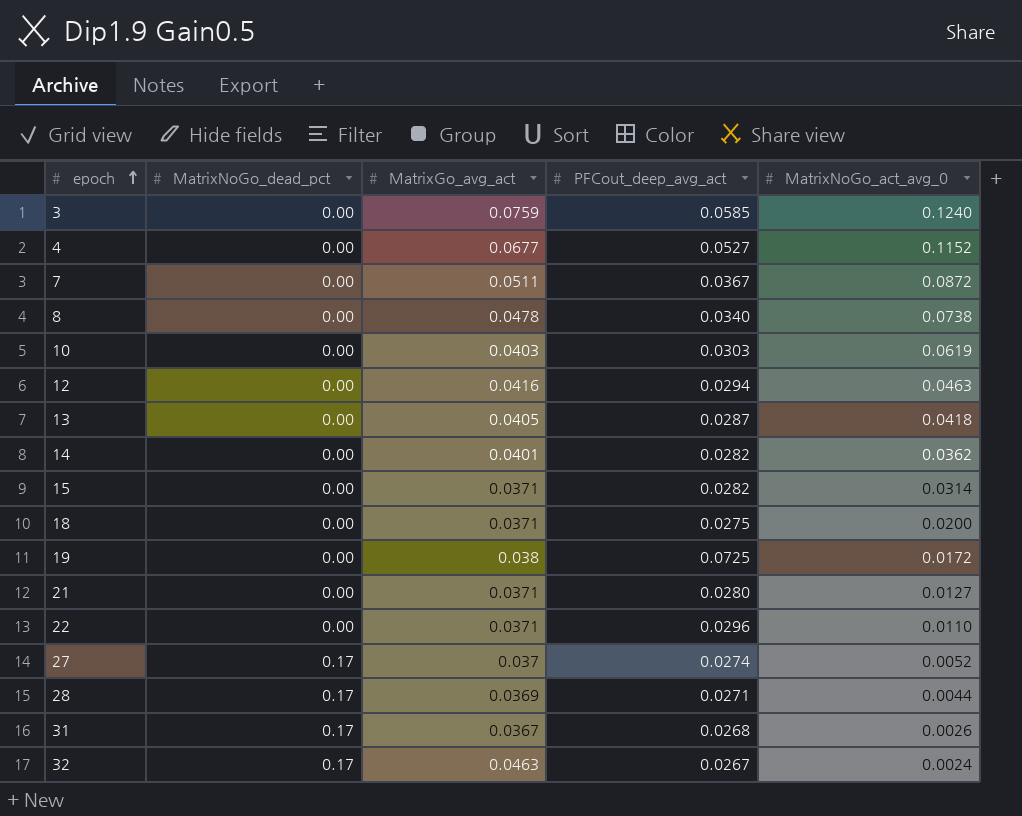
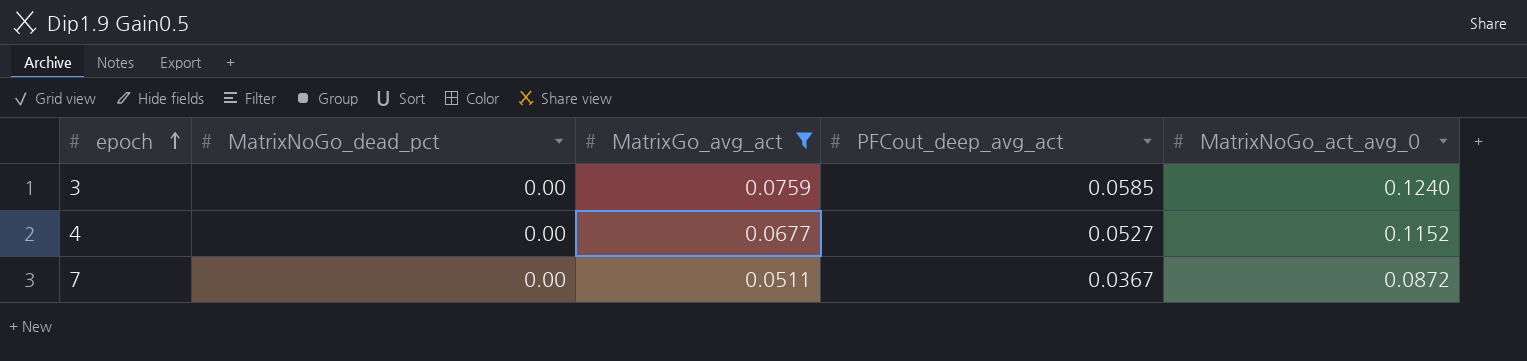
filter: none -> MatrixGo_avg_act >= 0.0511

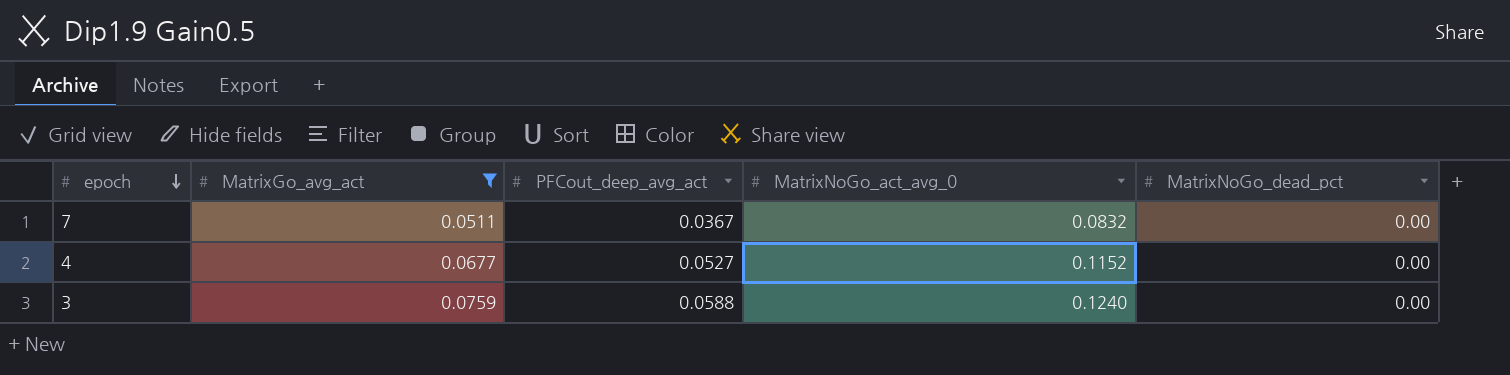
row order: epoch ascending -> epoch descending
column MatrixNoGo_dead_pct | position: 2 -> 5
7 | MatrixNoGo_act_avg_0: 0.0872 -> 0.0832
3 | PFCout_deep_avg_act: 0.0585 -> 0.0588

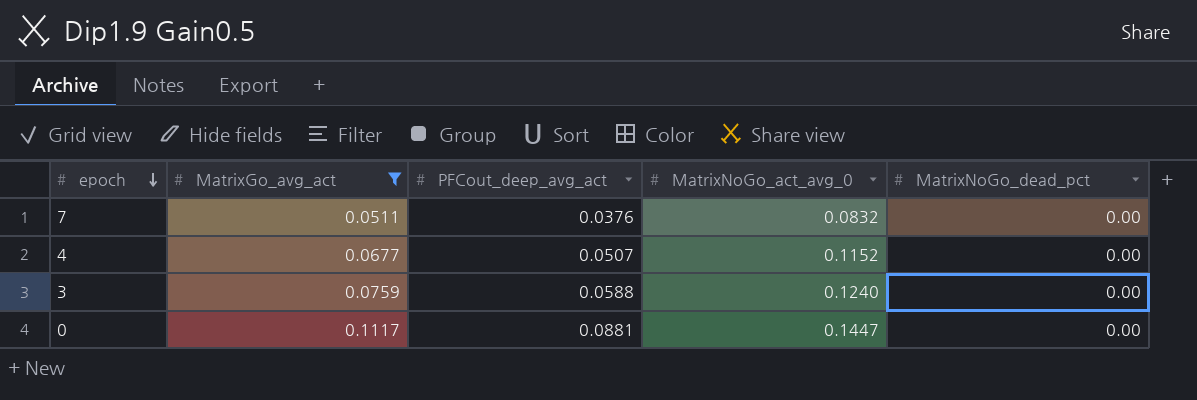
7 | PFCout_deep_avg_act: 0.0367 -> 0.0376
4 | PFCout_deep_avg_act: 0.0527 -> 0.0507
row 0: none -> 0.1117 | 0.0881 | 0.1447 | 0.00

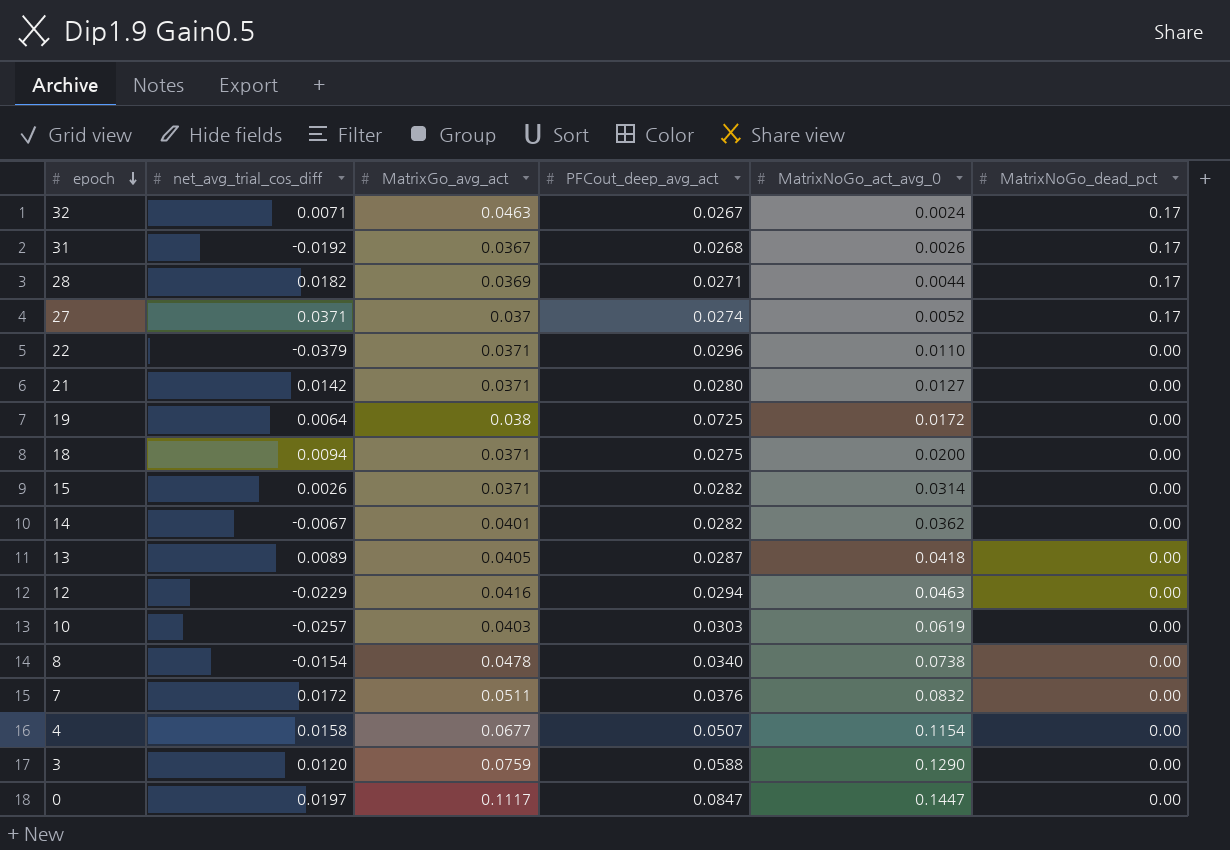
filter: MatrixGo_avg_act >= 0.0511 -> none
column net_avg_trial_cos_diff | position: none -> 2
4 | MatrixNoGo_act_avg_0: 0.1152 -> 0.1154
3 | MatrixNoGo_act_avg_0: 0.1240 -> 0.1290
0 | PFCout_deep_avg_act: 0.0881 -> 0.0847

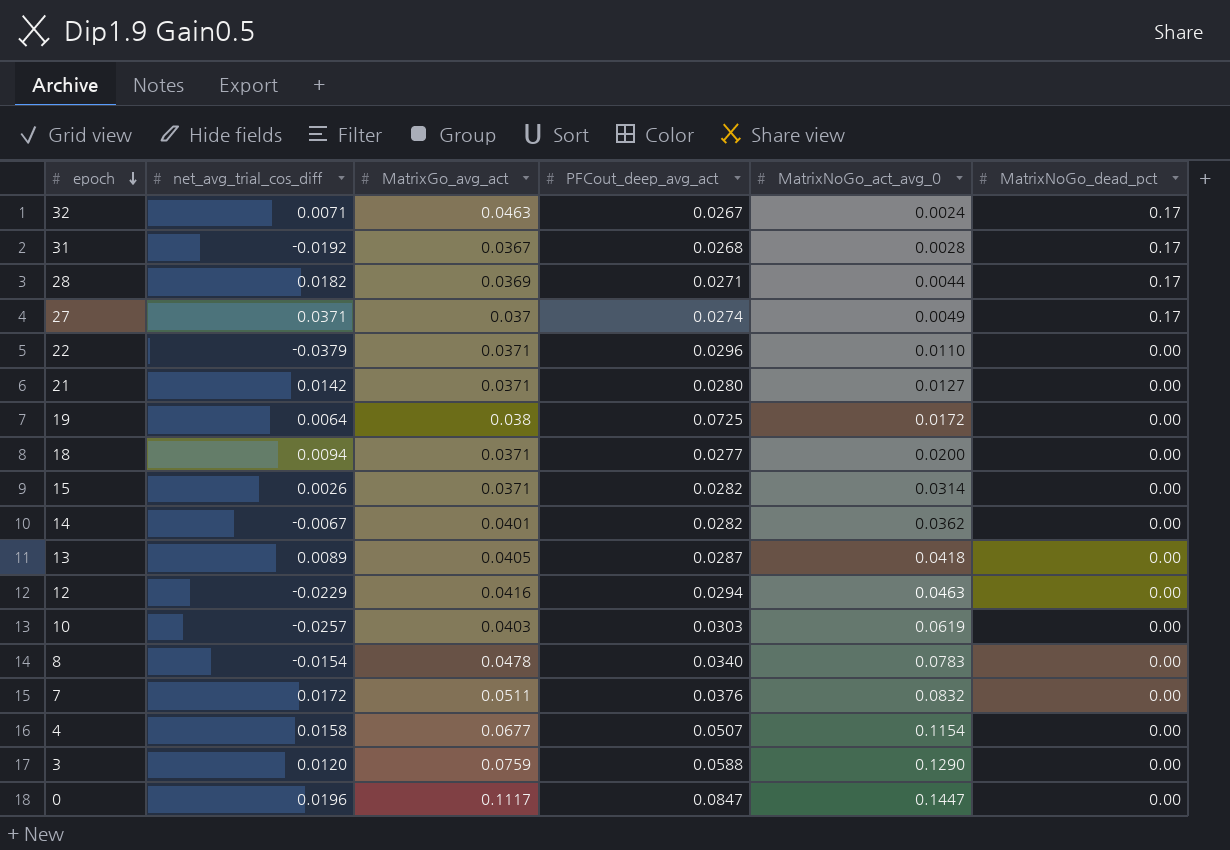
31 | MatrixNoGo_act_avg_0: 0.0026 -> 0.0028
27 | MatrixNoGo_act_avg_0: 0.0052 -> 0.0049
18 | PFCout_deep_avg_act: 0.0275 -> 0.0277
8 | MatrixNoGo_act_avg_0: 0.0738 -> 0.0783
0 | net_avg_trial_cos_diff: 0.0197 -> 0.0196

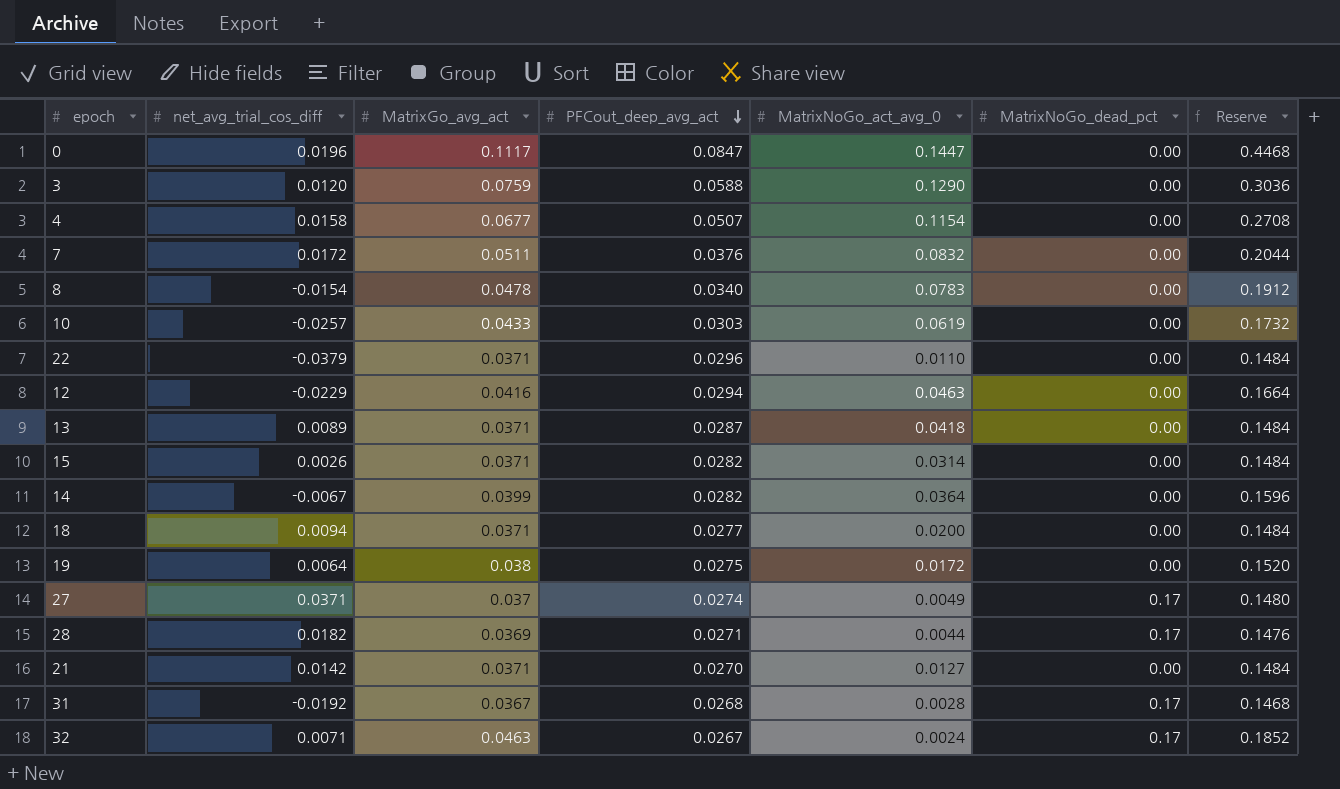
row order: epoch descending -> PFCout_deep_avg_act descending
column Reserve | formula: none -> [MatrixGo_avg_act] * 4
10 | MatrixGo_avg_act: 0.0403 -> 0.0433
13 | MatrixGo_avg_act: 0.0405 -> 0.0371
14 | MatrixGo_avg_act: 0.0401 -> 0.0399
14 | MatrixNoGo_act_avg_0: 0.0362 -> 0.0364
19 | PFCout_deep_avg_act: 0.0725 -> 0.0275
21 | PFCout_deep_avg_act: 0.0280 -> 0.0270

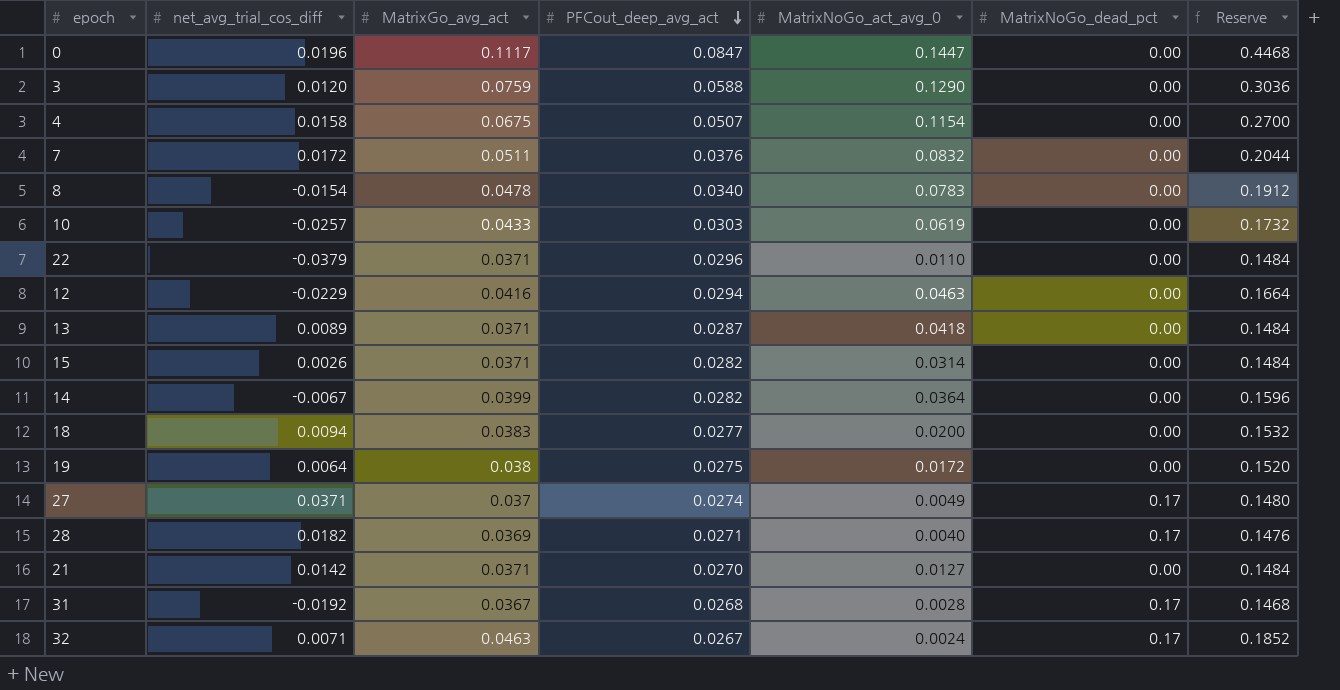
4 | MatrixGo_avg_act: 0.0677 -> 0.0675
4 | Reserve: 0.2708 -> 0.2700
18 | MatrixGo_avg_act: 0.0371 -> 0.0383
18 | Reserve: 0.1484 -> 0.1532
28 | MatrixNoGo_act_avg_0: 0.0044 -> 0.0040

